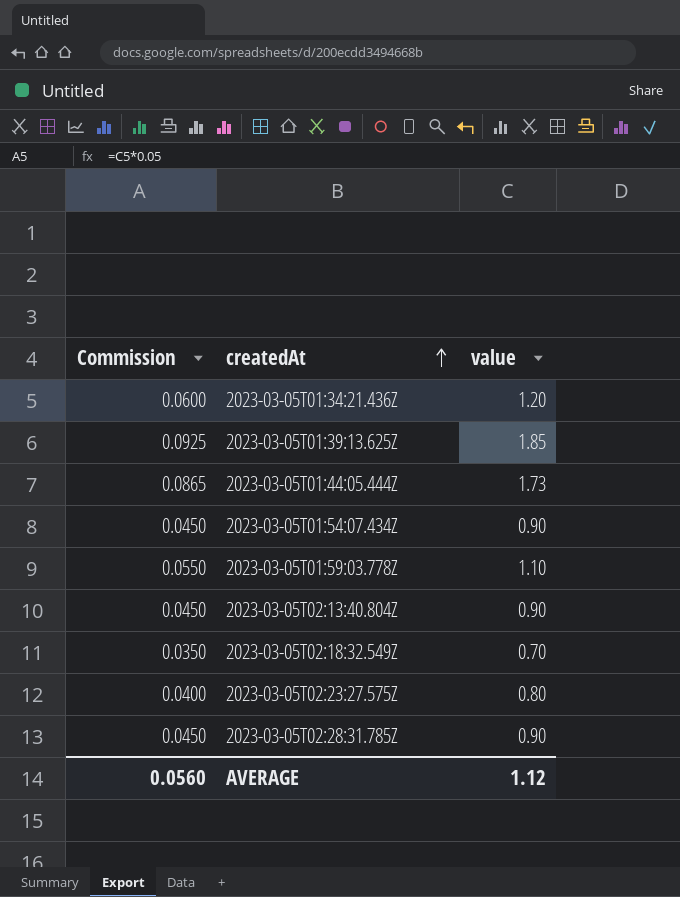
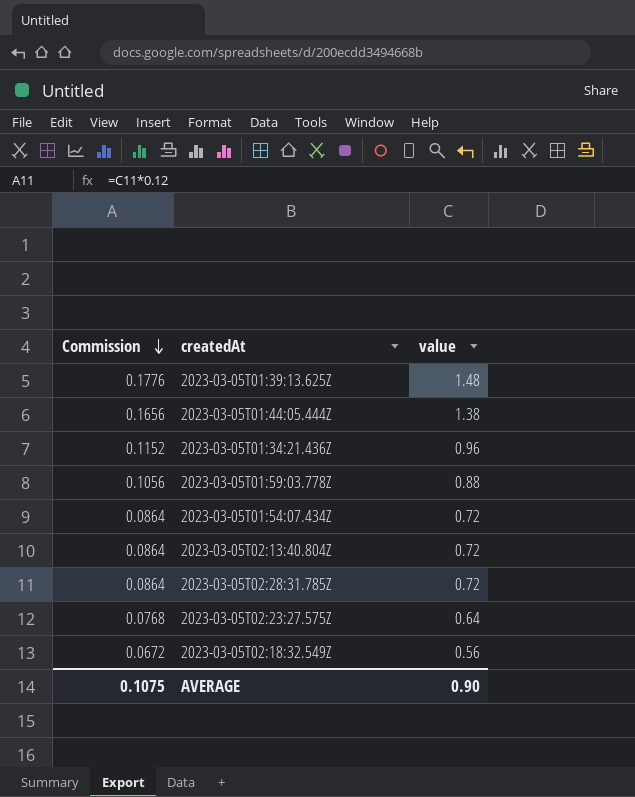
row order: createdAt ascending -> Commission descending
column Commission | formula: [value] * 0.05 -> [value] * 0.12
2023-03-05T01:39:13.625Z | value: 1.85 -> 1.48
2023-03-05T01:44:05.444Z | value: 1.73 -> 1.38
2023-03-05T01:34:21.436Z | value: 1.20 -> 0.96
2023-03-05T01:59:03.778Z | value: 1.10 -> 0.88
2023-03-05T01:54:07.434Z | value: 0.90 -> 0.72
2023-03-05T02:13:40.804Z | value: 0.90 -> 0.72
2023-03-05T02:28:31.785Z | value: 0.90 -> 0.72
2023-03-05T02:23:27.575Z | value: 0.80 -> 0.64
2023-03-05T02:18:32.549Z | value: 0.70 -> 0.56
AVERAGE | Commission: 0.0560 -> 0.1075
AVERAGE | value: 1.12 -> 0.90

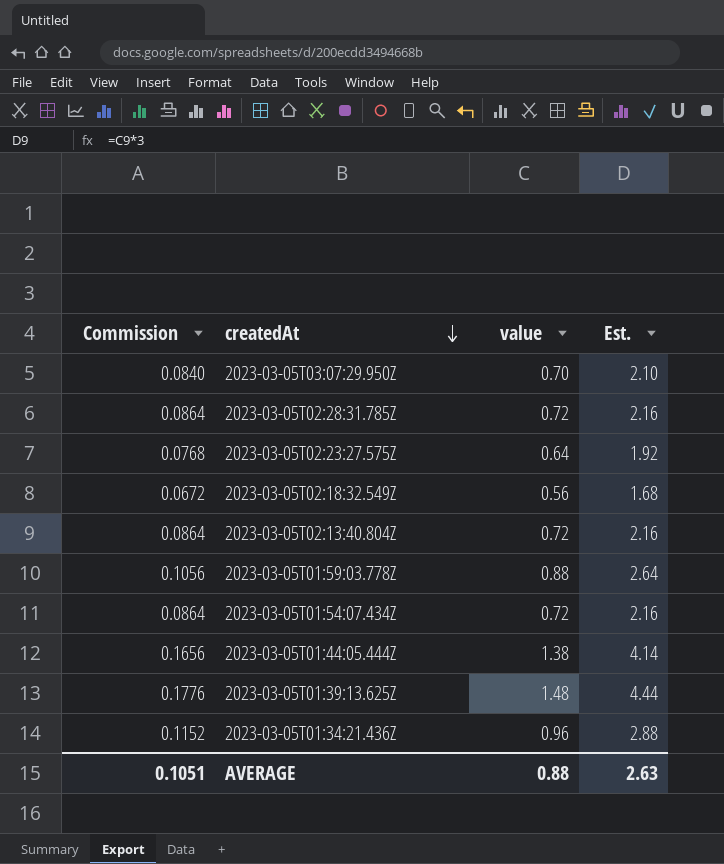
row order: Commission descending -> createdAt descending
column Est. | formula: none -> [value] * 3
row 2023-03-05T03:07:29.950Z: none -> 0.0840 | 0.70 | 2.10
AVERAGE | Commission: 0.1075 -> 0.1051
AVERAGE | value: 0.90 -> 0.88

